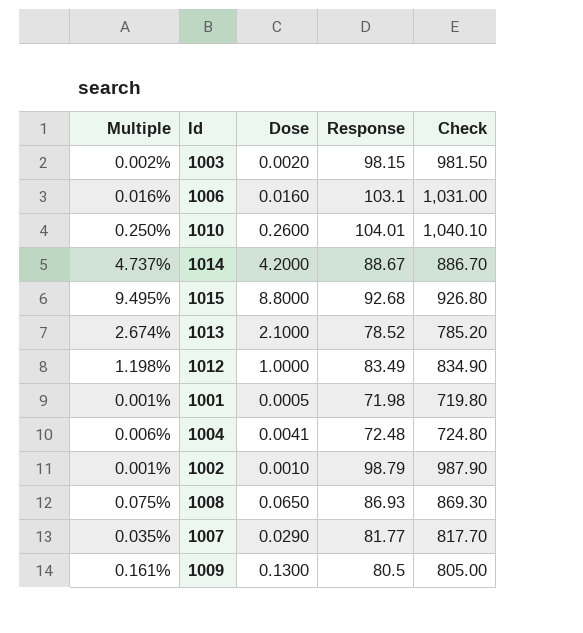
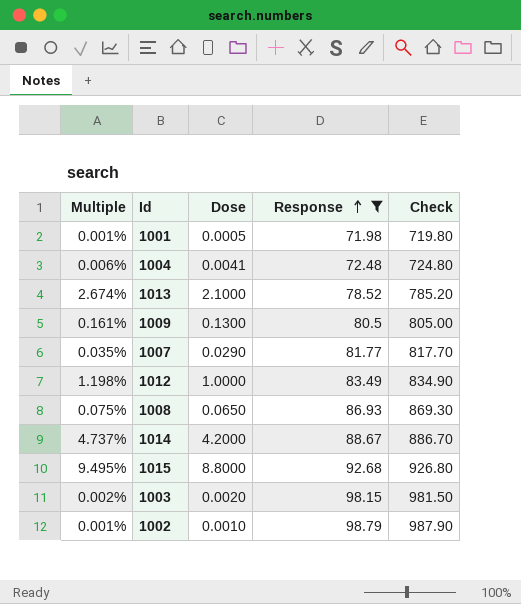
filter: none -> Response <= 98.79
row order: none -> Response ascending

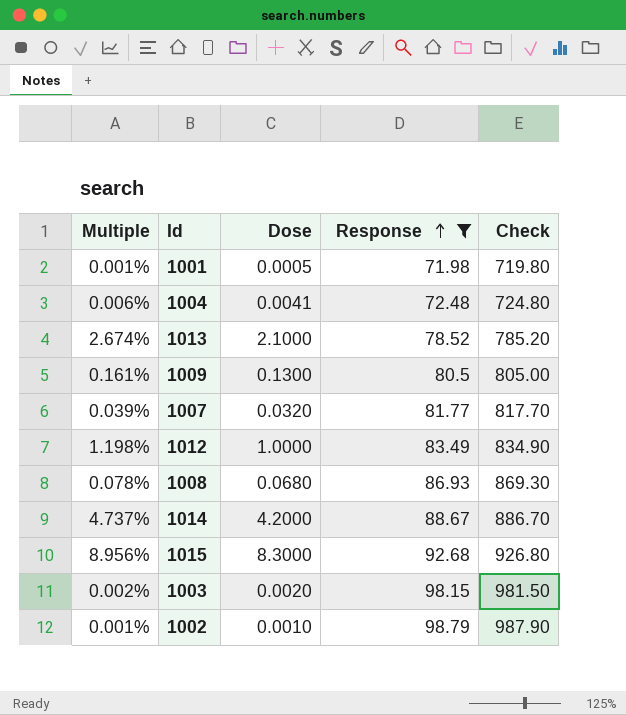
1007 | Multiple: 0.035% -> 0.039%
1007 | Dose: 0.0290 -> 0.0320
1008 | Multiple: 0.075% -> 0.078%
1008 | Dose: 0.0650 -> 0.0680
1015 | Multiple: 9.495% -> 8.956%
1015 | Dose: 8.8000 -> 8.3000

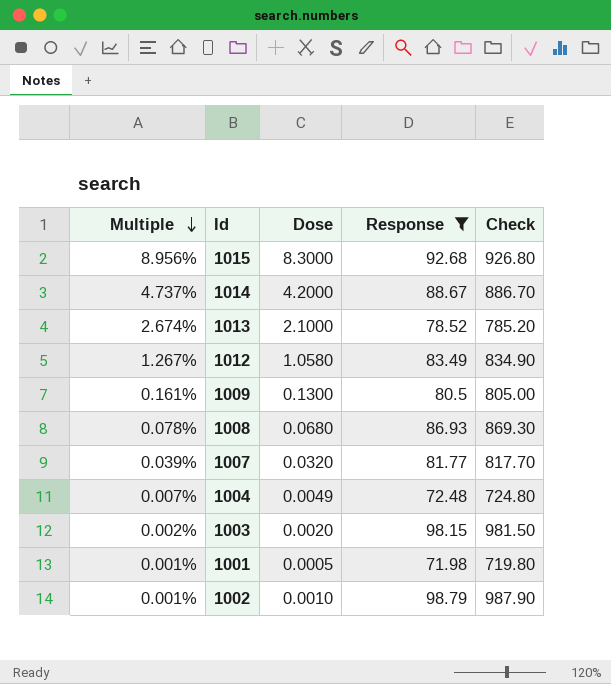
row order: Response ascending -> Multiple descending
1012 | Multiple: 1.198% -> 1.267%
1012 | Dose: 1.0000 -> 1.0580
1004 | Multiple: 0.006% -> 0.007%
1004 | Dose: 0.0041 -> 0.0049

